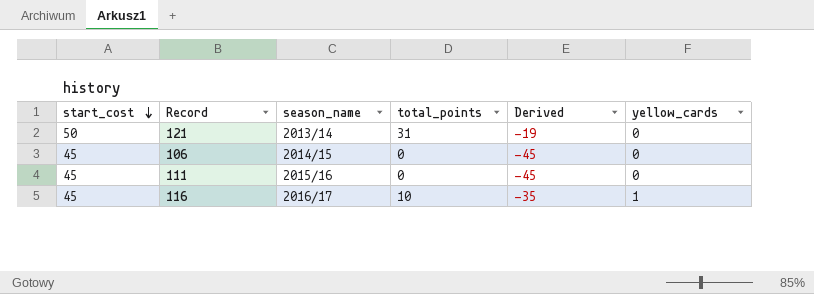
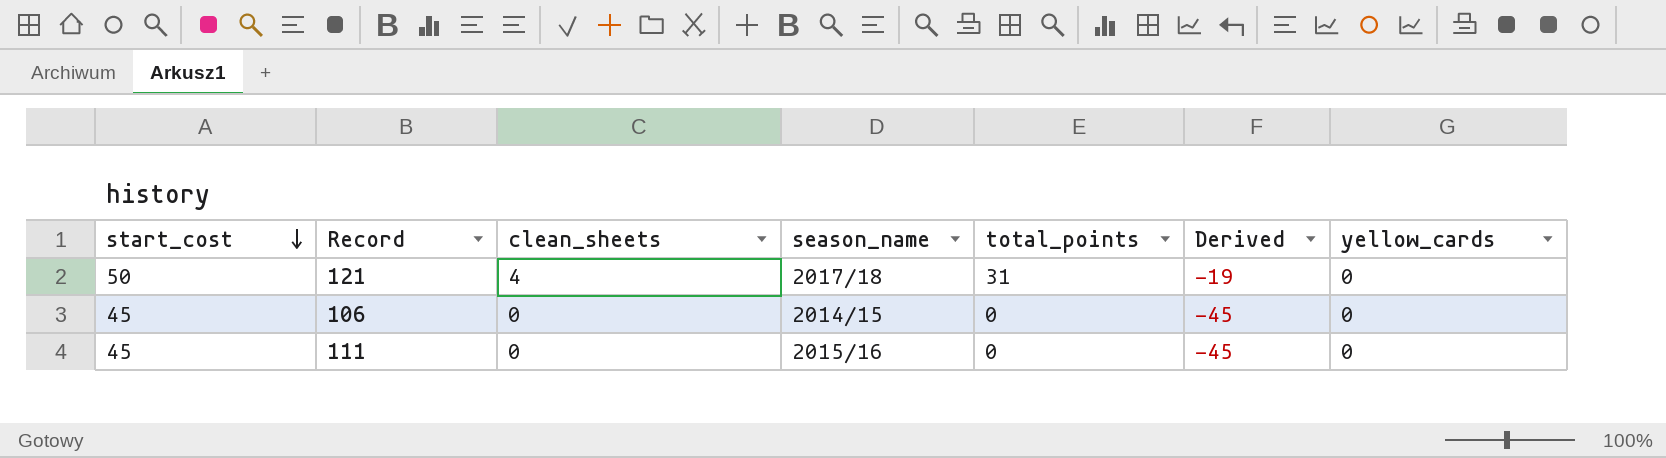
column clean_sheets | position: none -> 3
row 116: 45 | 2016/17 | 10 | -35 | 1 -> none
121 | season_name: 2013/14 -> 2017/18

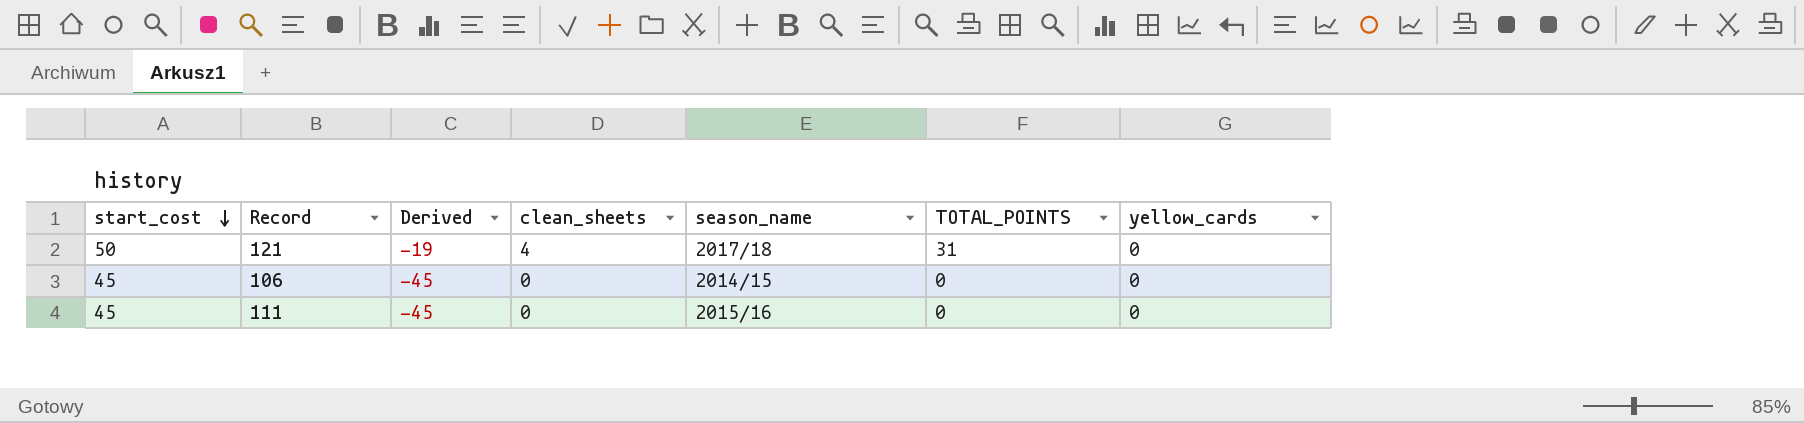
column Derived | position: 6 -> 3
column name: total_points -> TOTAL_POINTS

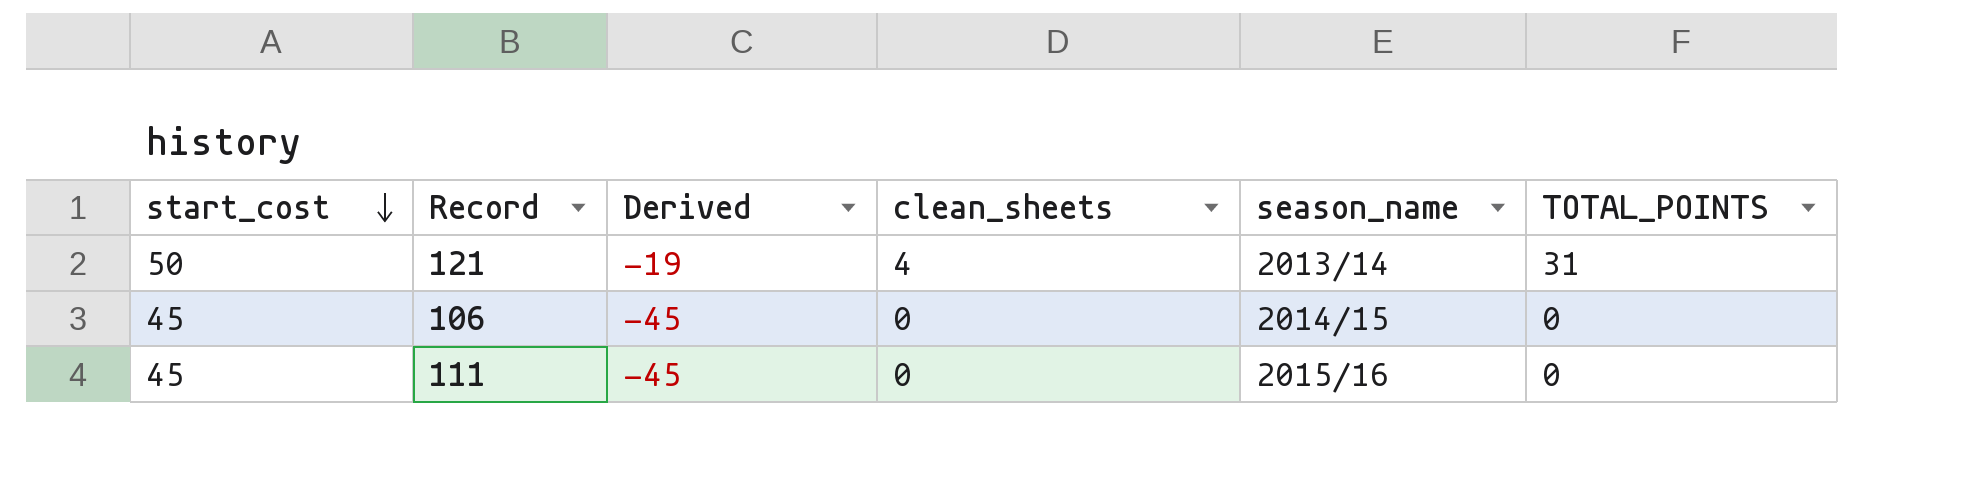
column yellow_cards | position: 7 -> none
121 | season_name: 2017/18 -> 2013/14

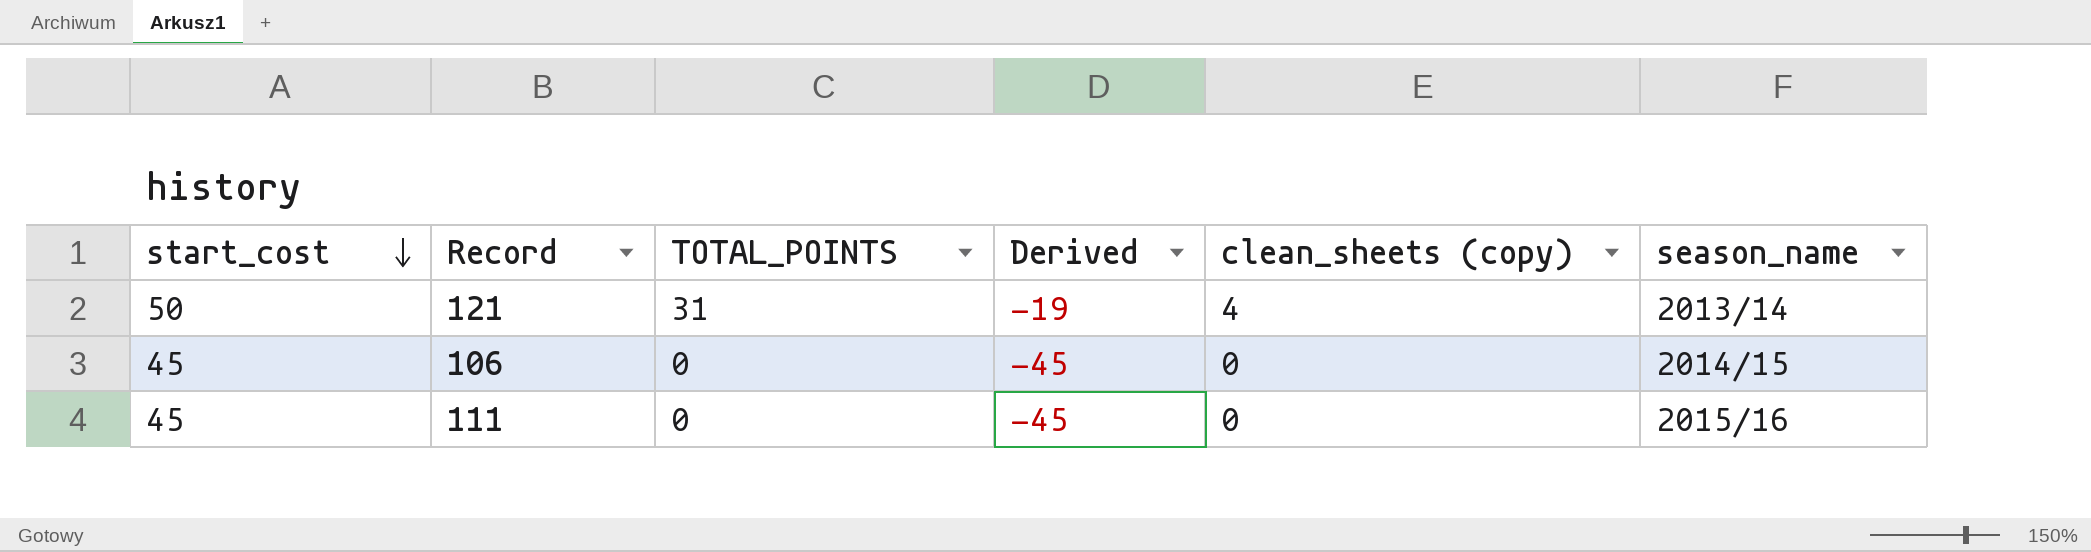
column TOTAL_POINTS | position: 6 -> 3
column name: clean_sheets -> clean_sheets (copy)

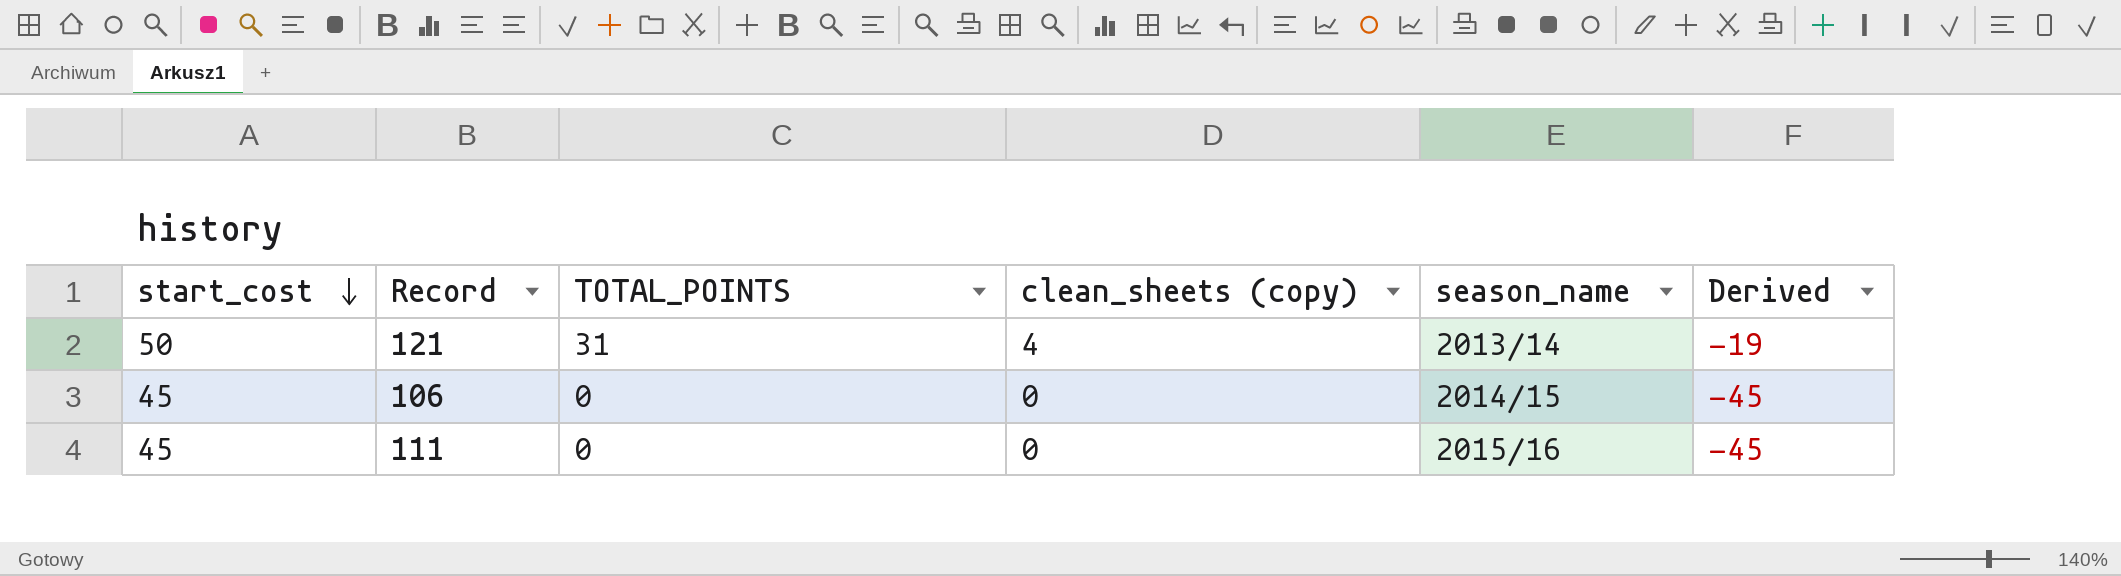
column Derived | position: 4 -> 6

